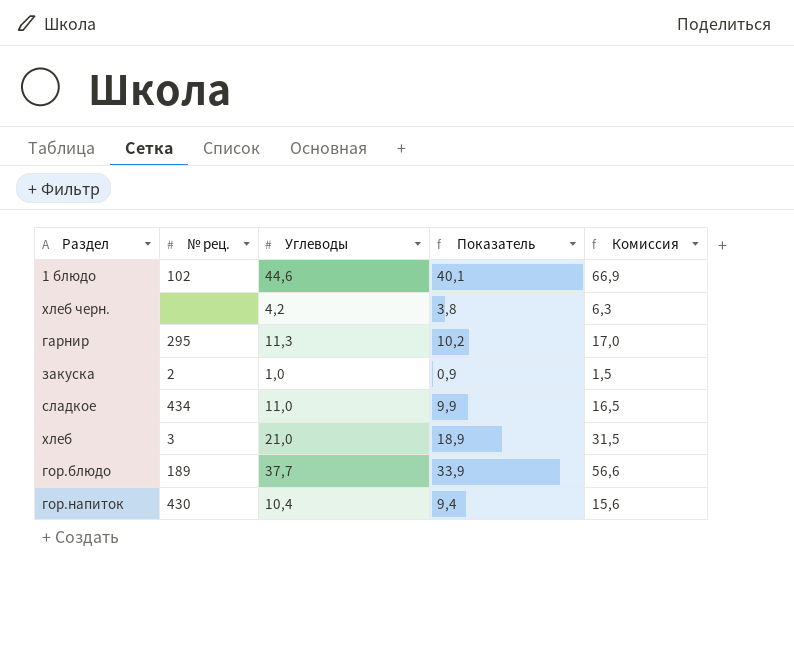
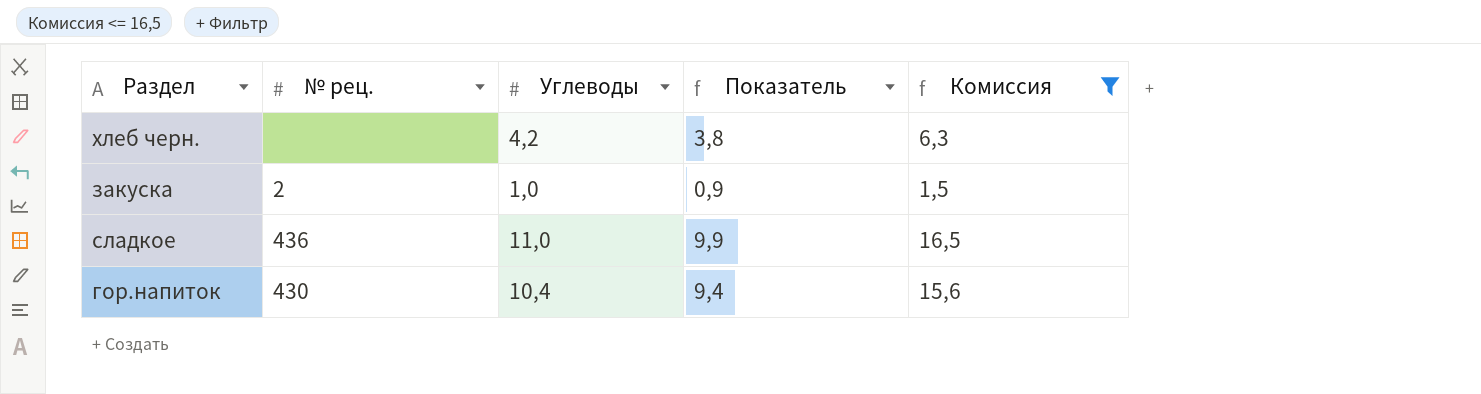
filter: none -> Комиссия <= 16,5
сладкое | № рец.: 434 -> 436

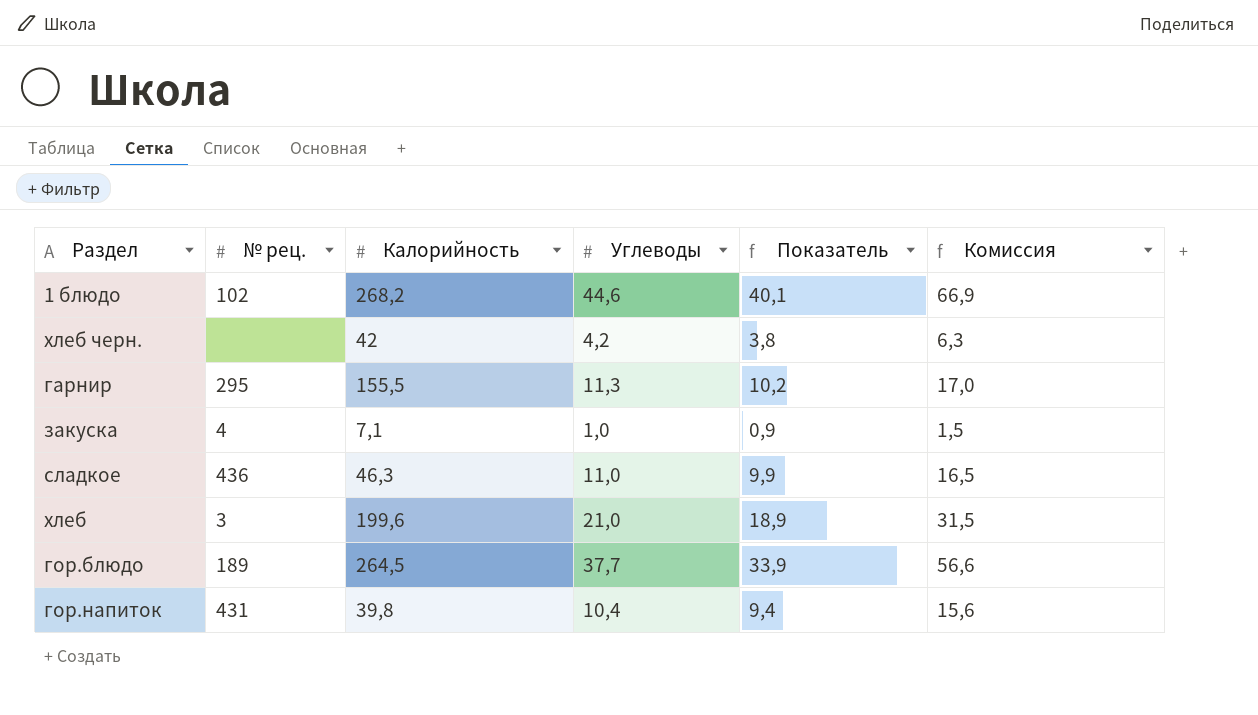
filter: Комиссия <= 16,5 -> none
column Калорийность | position: none -> 3
закуска | № рец.: 2 -> 4
гор.напиток | № рец.: 430 -> 431

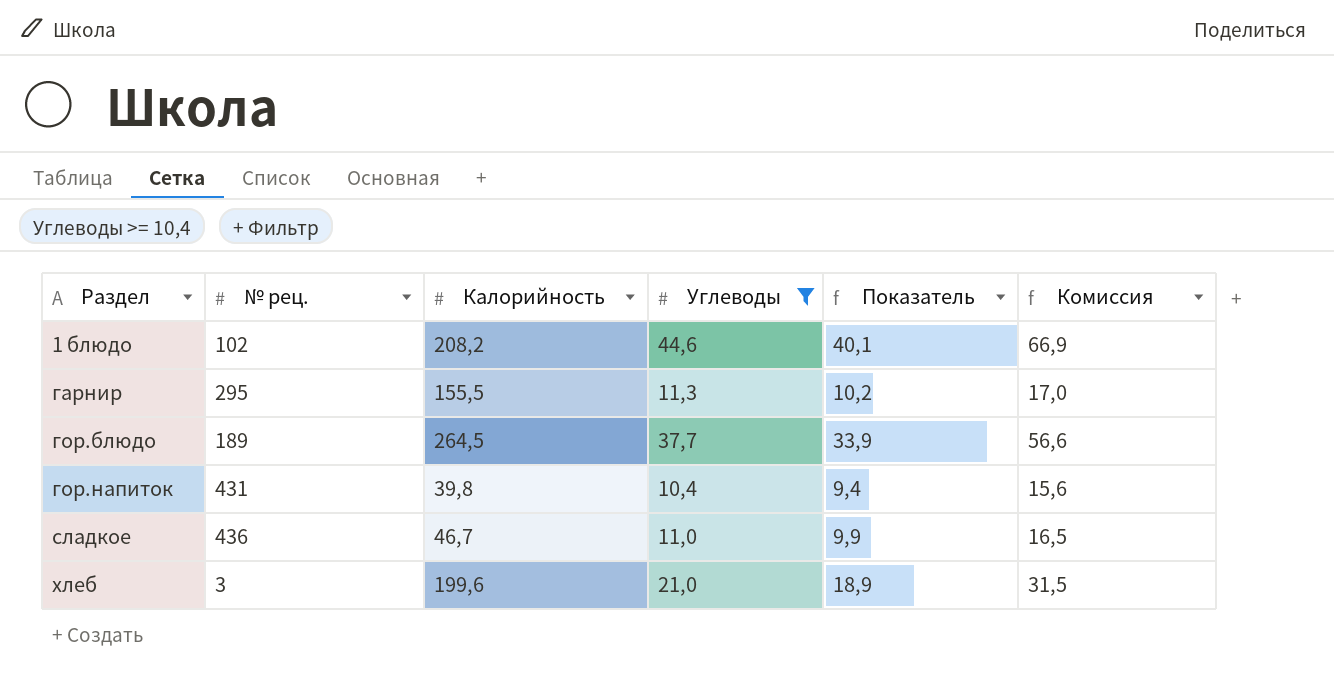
filter: none -> Углеводы >= 10,4
row order: none -> Раздел ascending
1 блюдо | Калорийность: 268,2 -> 208,2
сладкое | Калорийность: 46,3 -> 46,7

